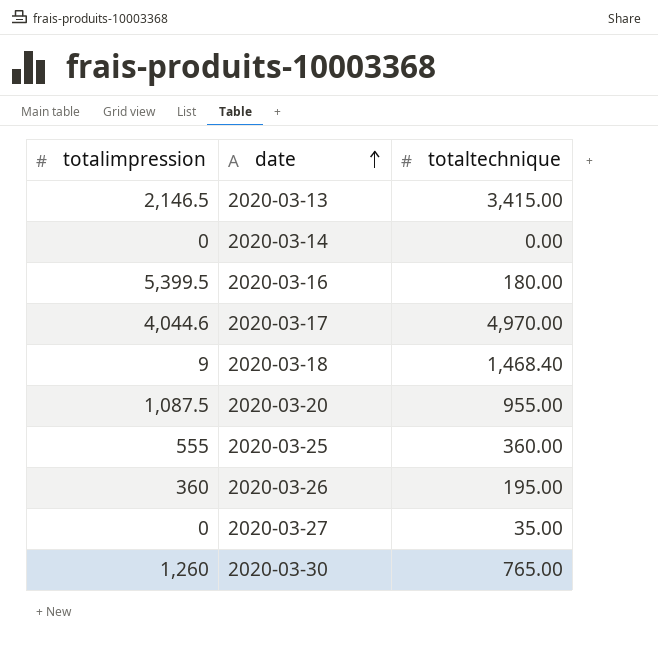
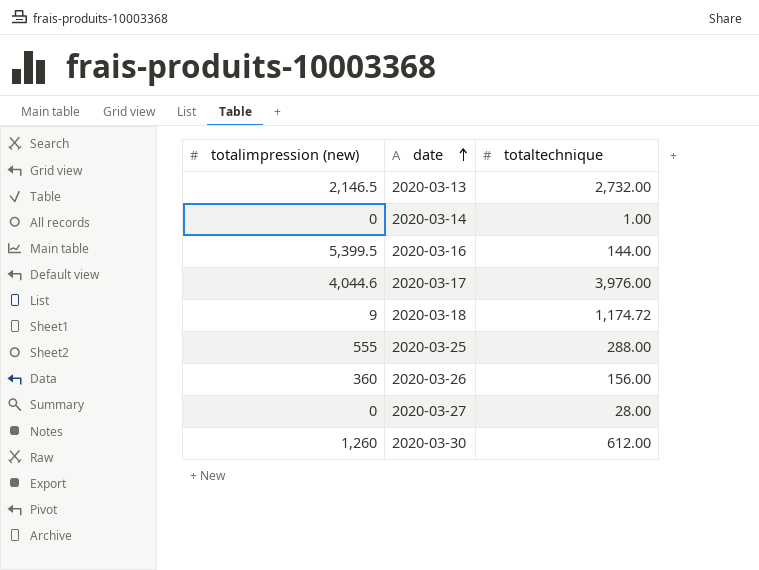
column name: totalimpression -> totalimpression (new)
row 2020-03-20: 1,087.5 | 955.00 -> none
2020-03-13 | totaltechnique: 3,415.00 -> 2,732.00
2020-03-14 | totaltechnique: 0.00 -> 1.00
2020-03-16 | totaltechnique: 180.00 -> 144.00
2020-03-17 | totaltechnique: 4,970.00 -> 3,976.00
2020-03-18 | totaltechnique: 1,468.40 -> 1,174.72
2020-03-25 | totaltechnique: 360.00 -> 288.00
2020-03-26 | totaltechnique: 195.00 -> 156.00
2020-03-27 | totaltechnique: 35.00 -> 28.00
2020-03-30 | totaltechnique: 765.00 -> 612.00

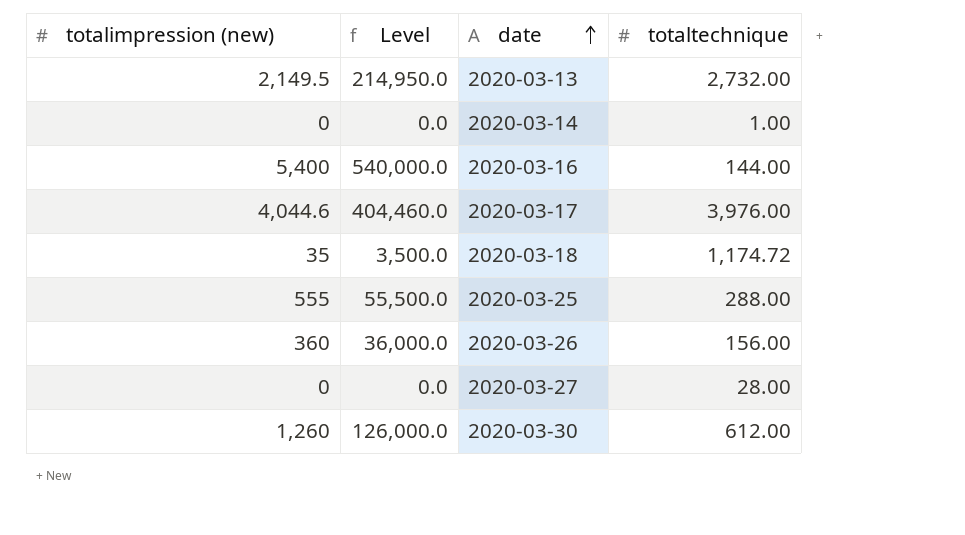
column Level | formula: none -> [totalimpression (new)] * 100
2020-03-13 | totalimpression (new): 2,146.5 -> 2,149.5
2020-03-16 | totalimpression (new): 5,399.5 -> 5,400
2020-03-18 | totalimpression (new): 9 -> 35

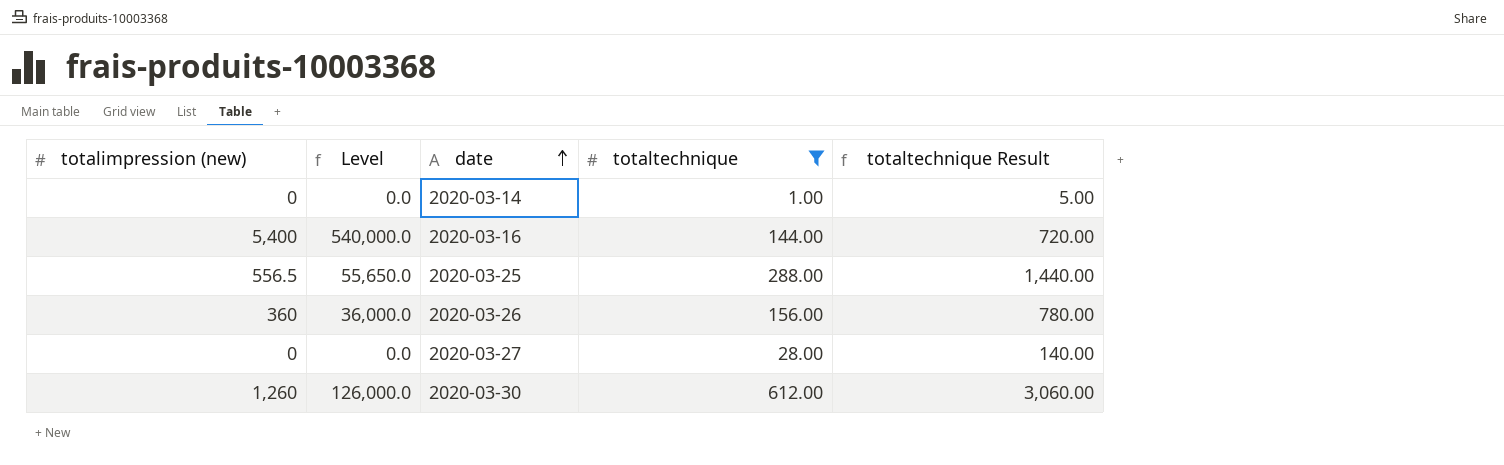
filter: none -> totaltechnique <= 612.00
column totaltechnique Result | formula: none -> [totaltechnique] * 5
2020-03-25 | totalimpression (new): 555 -> 556.5
2020-03-25 | Level: 55,500.0 -> 55,650.0

